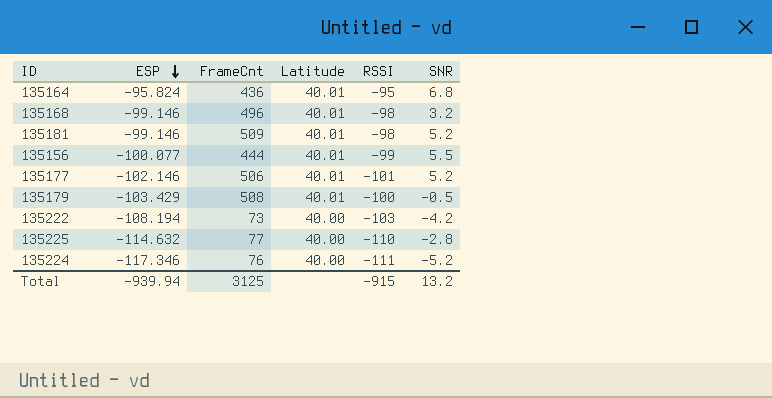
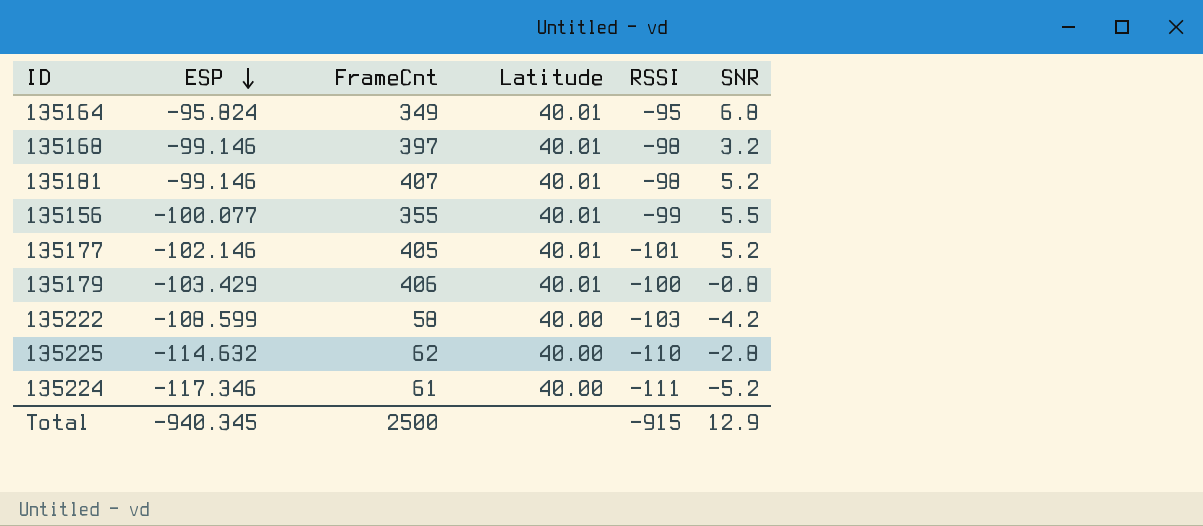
135164 | FrameCnt: 436 -> 349
135168 | FrameCnt: 496 -> 397
135181 | FrameCnt: 509 -> 407
135156 | FrameCnt: 444 -> 355
135177 | FrameCnt: 506 -> 405
135179 | FrameCnt: 508 -> 406
135179 | SNR: -0.5 -> -0.8
135222 | ESP: -108.194 -> -108.599
135222 | FrameCnt: 73 -> 58
135225 | FrameCnt: 77 -> 62
135224 | FrameCnt: 76 -> 61
Total | ESP: -939.94 -> -940.345
Total | FrameCnt: 3125 -> 2500
Total | SNR: 13.2 -> 12.9

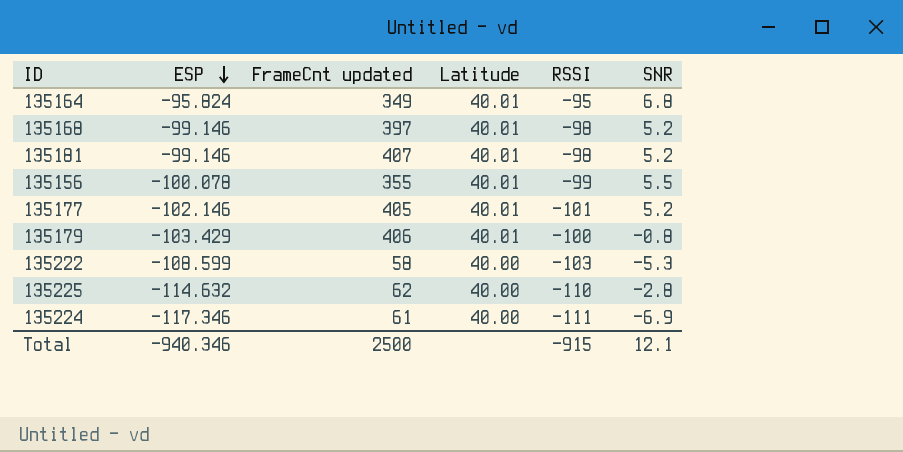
column name: FrameCnt -> FrameCnt updated
135168 | SNR: 3.2 -> 5.2
135156 | ESP: -100.077 -> -100.078
135222 | SNR: -4.2 -> -5.3
135224 | SNR: -5.2 -> -6.9
Total | ESP: -940.345 -> -940.346
Total | SNR: 12.9 -> 12.1

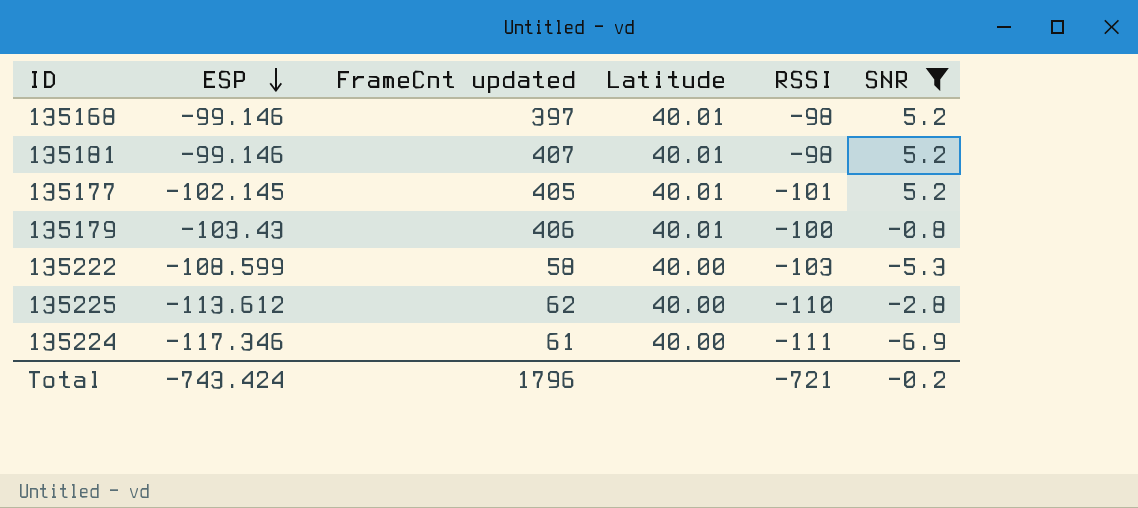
filter: none -> SNR <= 5.2
135177 | ESP: -102.146 -> -102.145
135179 | ESP: -103.429 -> -103.43
135225 | ESP: -114.632 -> -113.612
Total | ESP: -940.346 -> -743.424
Total | FrameCnt updated: 2500 -> 1796
Total | RSSI: -915 -> -721
Total | SNR: 12.1 -> -0.2

